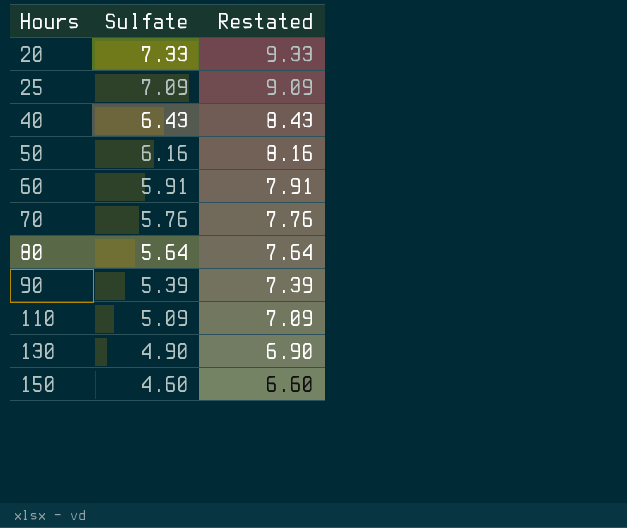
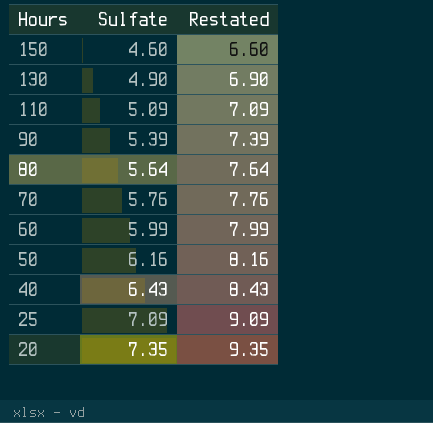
row order: Hours ascending -> Hours descending
60 | Sulfate: 5.91 -> 5.99
60 | Restated: 7.91 -> 7.99
20 | Sulfate: 7.33 -> 7.35
20 | Restated: 9.33 -> 9.35

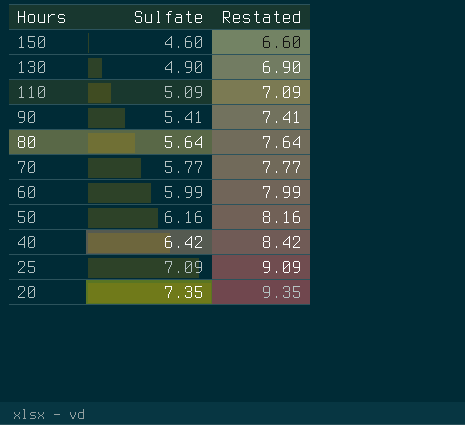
90 | Sulfate: 5.39 -> 5.41
90 | Restated: 7.39 -> 7.41
70 | Sulfate: 5.76 -> 5.77
70 | Restated: 7.76 -> 7.77
40 | Sulfate: 6.43 -> 6.42
40 | Restated: 8.43 -> 8.42

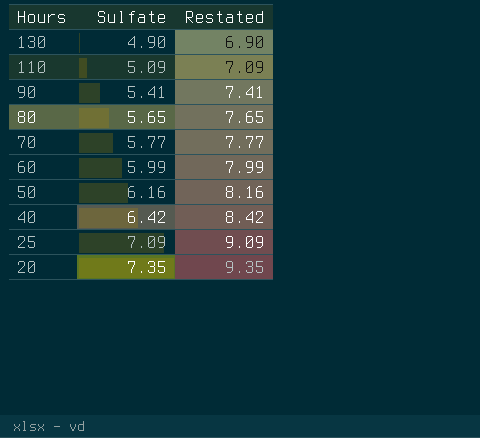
row 150: 4.60 | 6.60 -> none
80 | Sulfate: 5.64 -> 5.65
80 | Restated: 7.64 -> 7.65

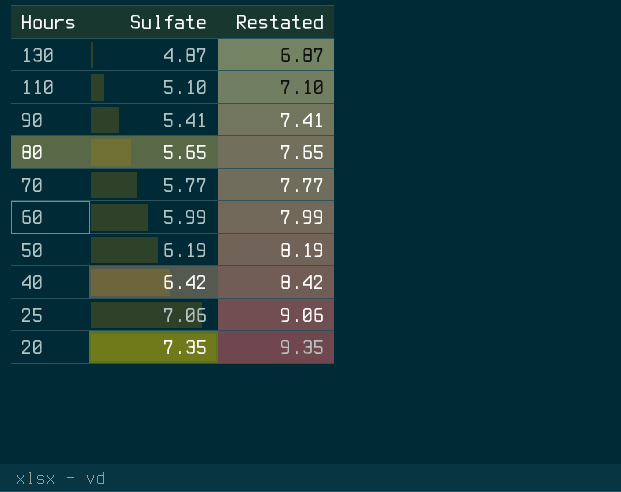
130 | Sulfate: 4.90 -> 4.87
130 | Restated: 6.90 -> 6.87
110 | Sulfate: 5.09 -> 5.10
110 | Restated: 7.09 -> 7.10
50 | Sulfate: 6.16 -> 6.19
50 | Restated: 8.16 -> 8.19
25 | Sulfate: 7.09 -> 7.06
25 | Restated: 9.09 -> 9.06

